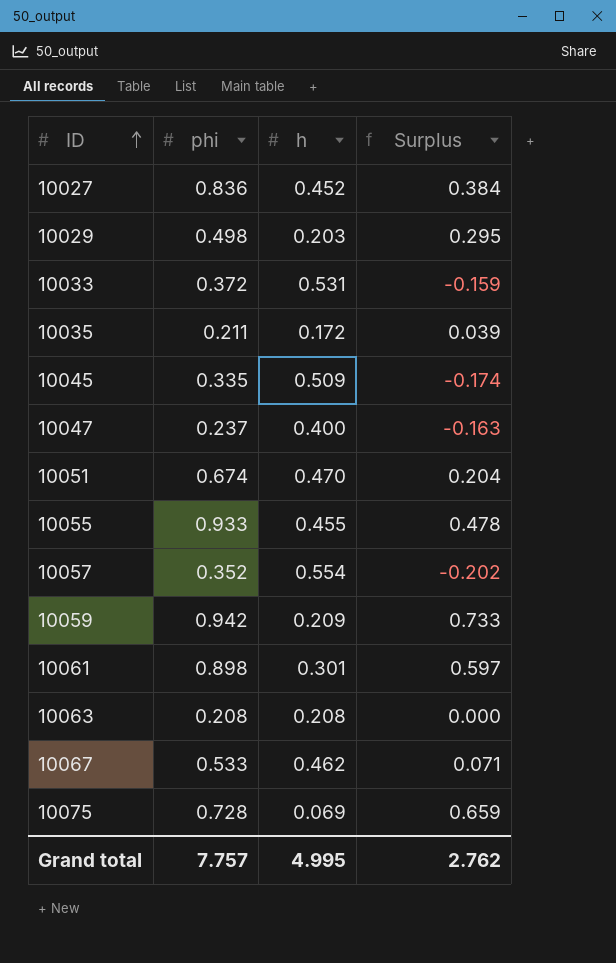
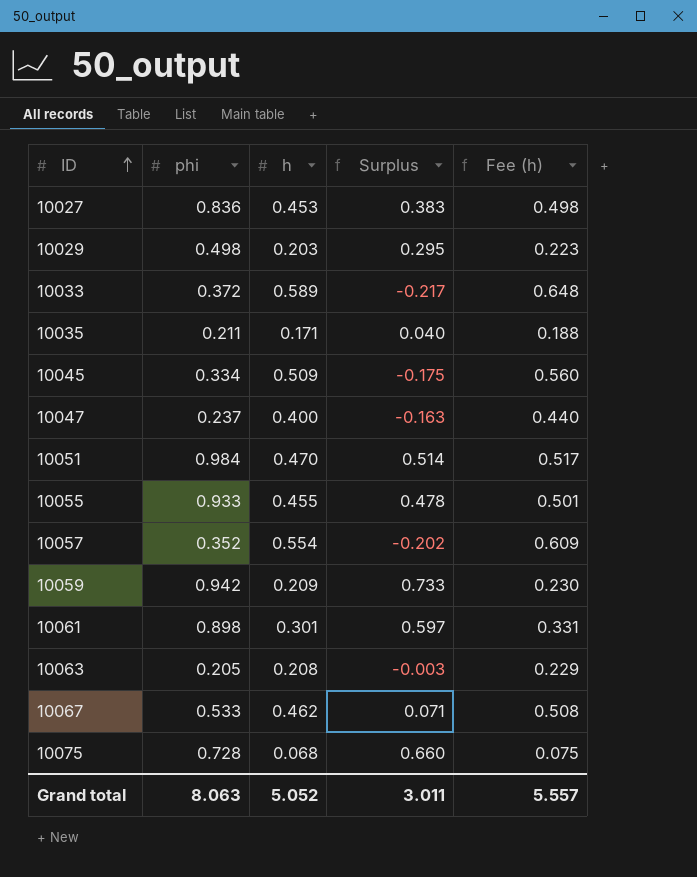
column Fee (h) | formula: none -> [h] * 1.1
10027 | h: 0.452 -> 0.453
10027 | Surplus: 0.384 -> 0.383
10033 | h: 0.531 -> 0.589
10033 | Surplus: -0.159 -> -0.217
10035 | h: 0.172 -> 0.171
10035 | Surplus: 0.039 -> 0.040
10045 | phi: 0.335 -> 0.334
10045 | Surplus: -0.174 -> -0.175
10051 | phi: 0.674 -> 0.984
10051 | Surplus: 0.204 -> 0.514
10063 | phi: 0.208 -> 0.205
10063 | Surplus: 0.000 -> -0.003
10075 | h: 0.069 -> 0.068
10075 | Surplus: 0.659 -> 0.660
Grand total | phi: 7.757 -> 8.063
Grand total | h: 4.995 -> 5.052
Grand total | Surplus: 2.762 -> 3.011

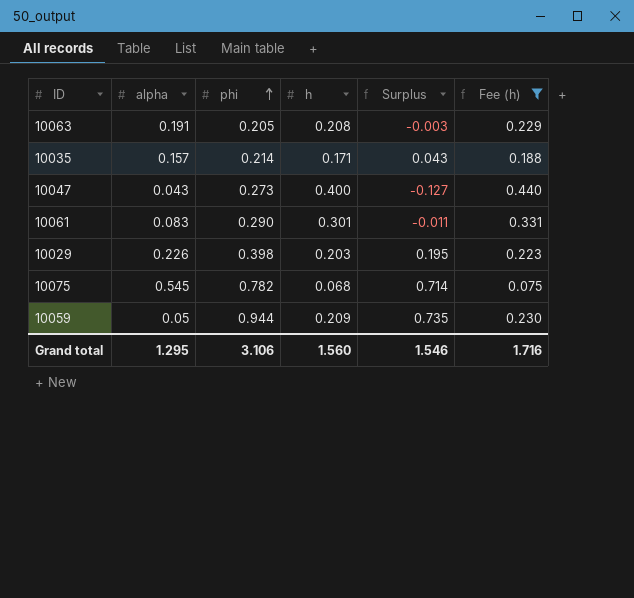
filter: none -> Fee (h) <= 0.440
row order: ID ascending -> phi ascending
column alpha | position: none -> 2
10035 | phi: 0.211 -> 0.214
10035 | Surplus: 0.040 -> 0.043
10047 | phi: 0.237 -> 0.273
10047 | Surplus: -0.163 -> -0.127
10061 | phi: 0.898 -> 0.290
10061 | Surplus: 0.597 -> -0.011
10029 | phi: 0.498 -> 0.398
10029 | Surplus: 0.295 -> 0.195
10075 | phi: 0.728 -> 0.782
10075 | Surplus: 0.660 -> 0.714
10059 | phi: 0.942 -> 0.944
10059 | Surplus: 0.733 -> 0.735
Grand total | phi: 8.063 -> 3.106
Grand total | h: 5.052 -> 1.560
Grand total | Surplus: 3.011 -> 1.546
Grand total | Fee (h): 5.557 -> 1.716

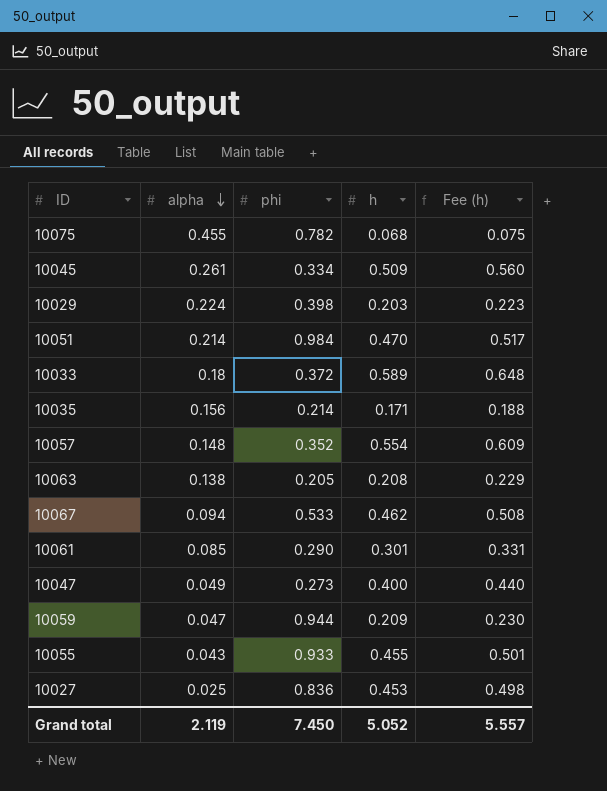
filter: Fee (h) <= 0.440 -> none
row order: phi ascending -> alpha descending
column Surplus | formula: [phi] - [h] -> none
10075 | alpha: 0.545 -> 0.455
10029 | alpha: 0.226 -> 0.224
10035 | alpha: 0.157 -> 0.156
10063 | alpha: 0.191 -> 0.138
10061 | alpha: 0.083 -> 0.085
10047 | alpha: 0.043 -> 0.049
10059 | alpha: 0.05 -> 0.047
Grand total | alpha: 1.295 -> 2.119
Grand total | phi: 3.106 -> 7.450
Grand total | h: 1.560 -> 5.052
Grand total | Fee (h): 1.716 -> 5.557

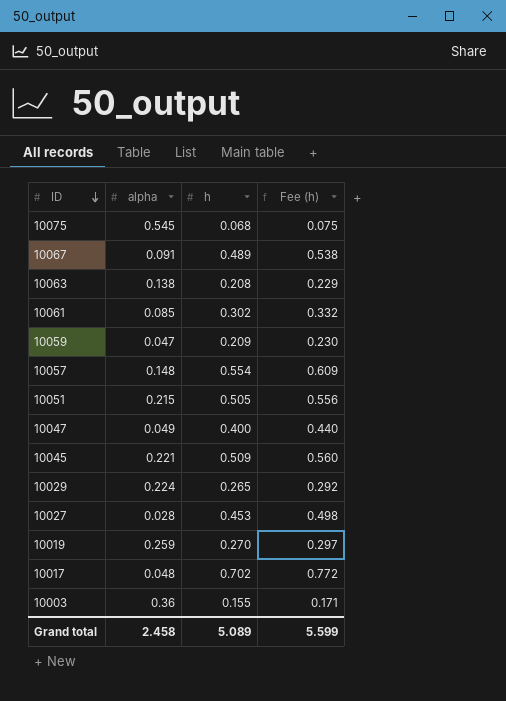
row order: alpha descending -> ID descending
column phi | position: 3 -> none
row 10033: 0.18 | 0.372 | 0.589 | 0.648 -> none
row 10035: 0.156 | 0.214 | 0.171 | 0.188 -> none
row 10055: 0.043 | 0.933 | 0.455 | 0.501 -> none
10075 | alpha: 0.455 -> 0.545
10067 | alpha: 0.094 -> 0.091
10067 | h: 0.462 -> 0.489
10067 | Fee (h): 0.508 -> 0.538
10061 | h: 0.301 -> 0.302
10061 | Fee (h): 0.331 -> 0.332
10051 | alpha: 0.214 -> 0.215
10051 | h: 0.470 -> 0.505
10051 | Fee (h): 0.517 -> 0.556
10045 | alpha: 0.261 -> 0.221
10029 | h: 0.203 -> 0.265
10029 | Fee (h): 0.223 -> 0.292
10027 | alpha: 0.025 -> 0.028
row 10019: none -> 0.259 | 0.270 | 0.297
row 10017: none -> 0.048 | 0.702 | 0.772
row 10003: none -> 0.36 | 0.155 | 0.171
Grand total | alpha: 2.119 -> 2.458
Grand total | h: 5.052 -> 5.089
Grand total | Fee (h): 5.557 -> 5.599

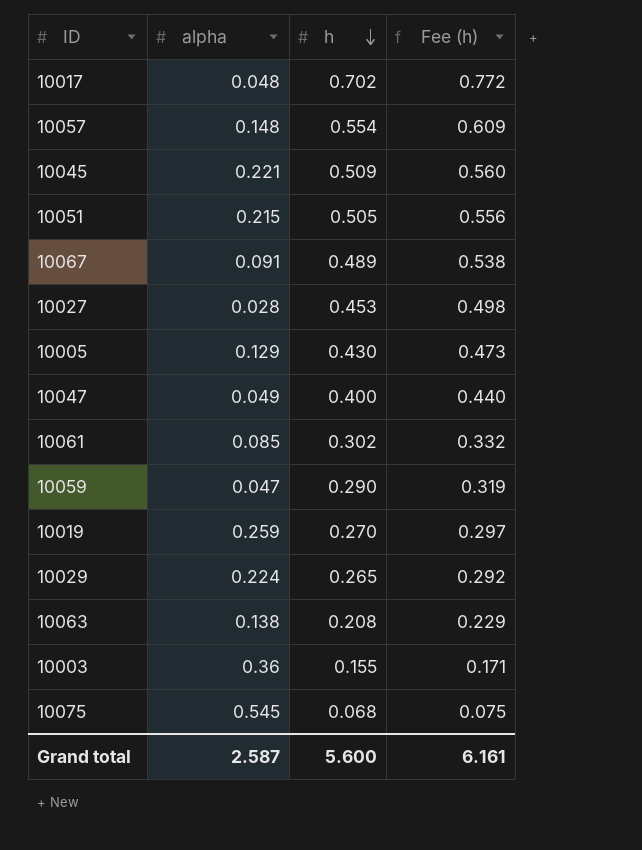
row order: ID descending -> h descending
row 10005: none -> 0.129 | 0.430 | 0.473
10059 | h: 0.209 -> 0.290
10059 | Fee (h): 0.230 -> 0.319
Grand total | alpha: 2.458 -> 2.587
Grand total | h: 5.089 -> 5.600
Grand total | Fee (h): 5.599 -> 6.161

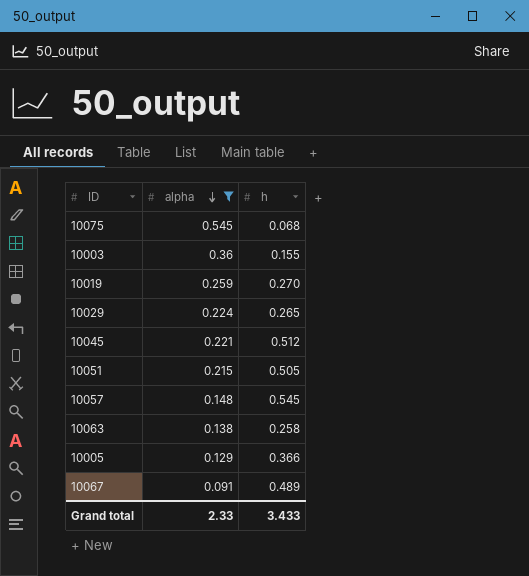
filter: none -> alpha >= 0.091
row order: h descending -> alpha descending
column Fee (h) | formula: [h] * 1.1 -> none
10045 | h: 0.509 -> 0.512
10057 | h: 0.554 -> 0.545
10063 | h: 0.208 -> 0.258
10005 | h: 0.430 -> 0.366
Grand total | alpha: 2.587 -> 2.33
Grand total | h: 5.600 -> 3.433

